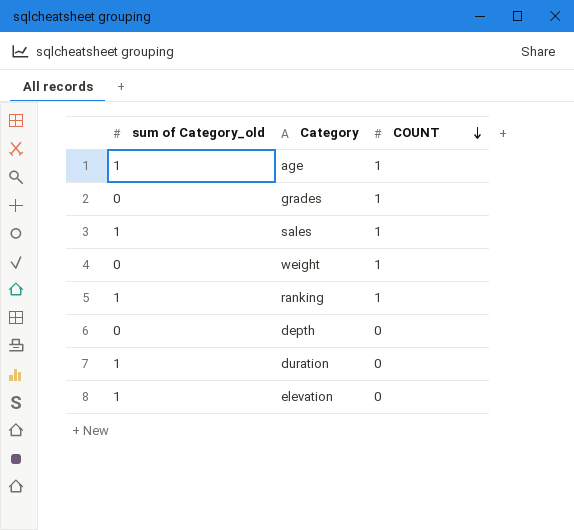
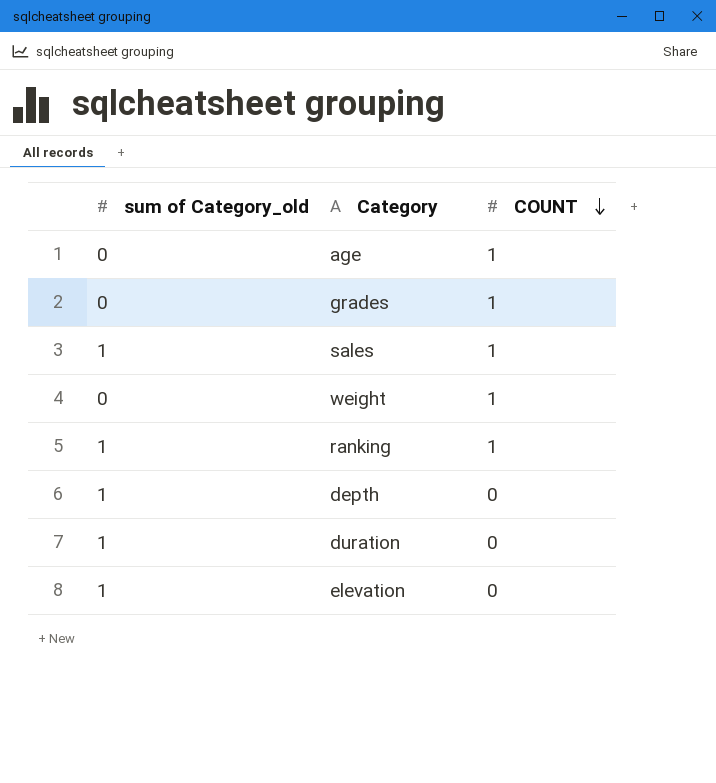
age | sum of Category_old: 1 -> 0
depth | sum of Category_old: 0 -> 1

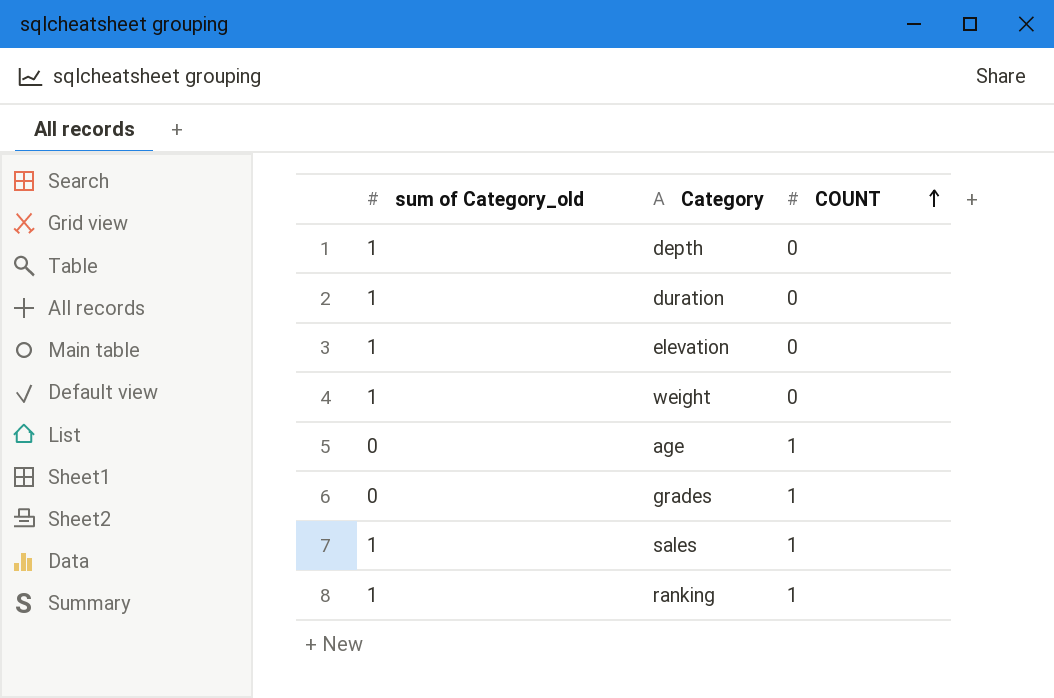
row order: COUNT descending -> COUNT ascending
weight | sum of Category_old: 0 -> 1
weight | COUNT: 1 -> 0

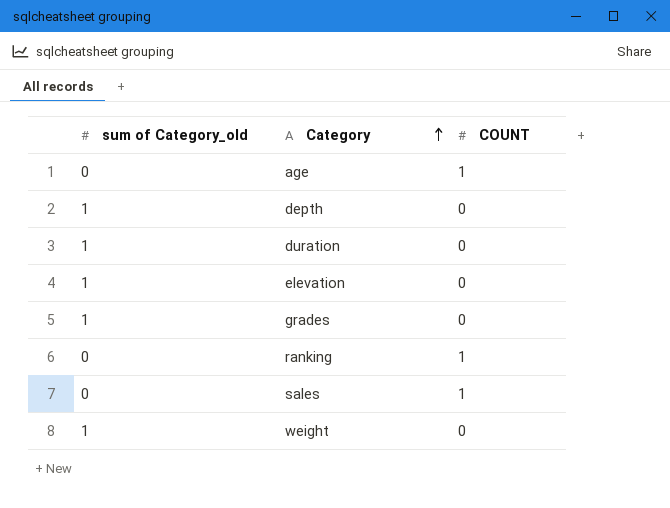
row order: COUNT ascending -> Category ascending
grades | sum of Category_old: 0 -> 1
grades | COUNT: 1 -> 0
ranking | sum of Category_old: 1 -> 0
sales | sum of Category_old: 1 -> 0

